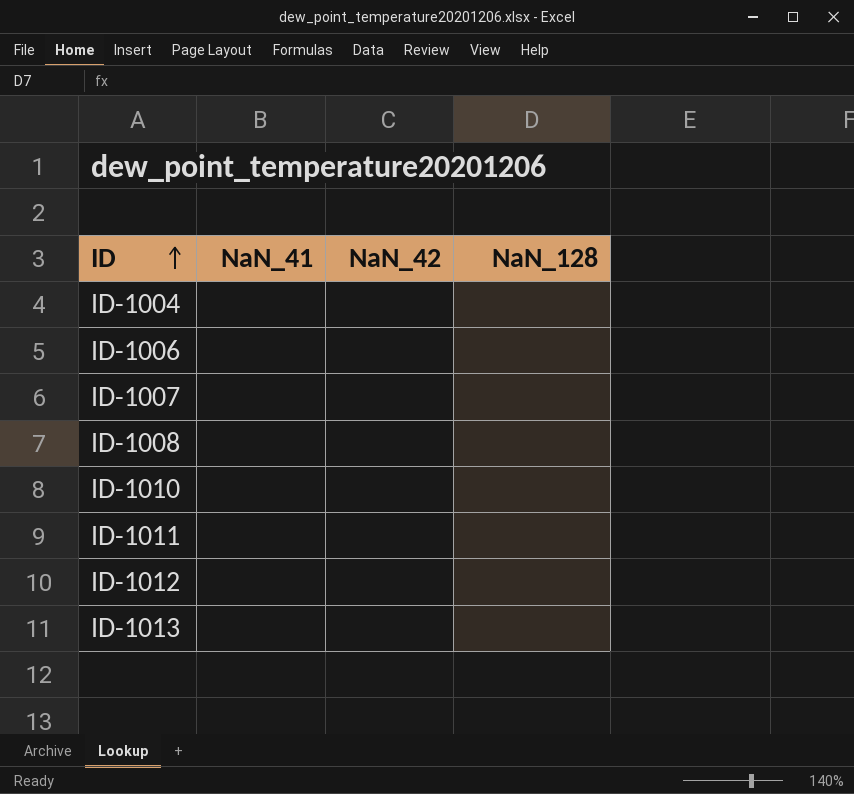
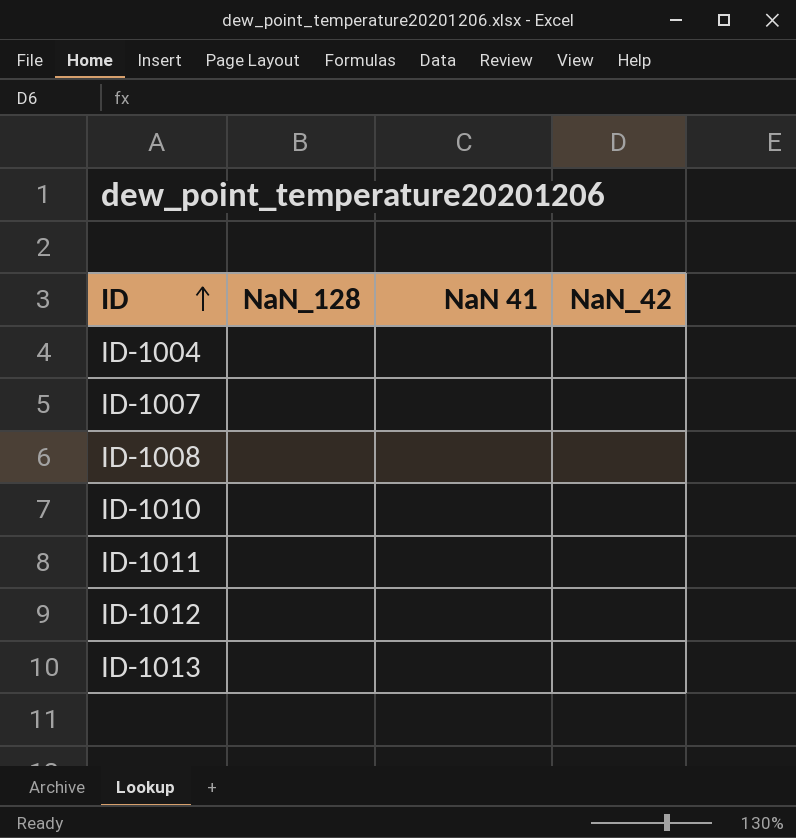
column NaN_128 | position: 4 -> 2
column name: NaN_41 -> NaN 41
row ID-1006: none | none | none -> none

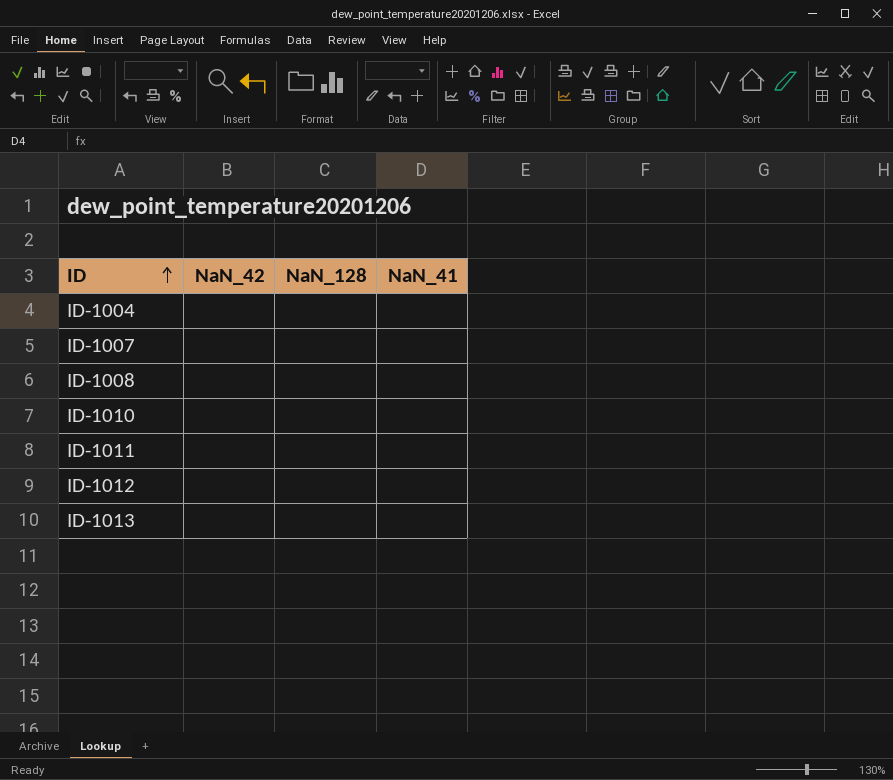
column NaN_42 | position: 4 -> 2
column name: NaN 41 -> NaN_41

